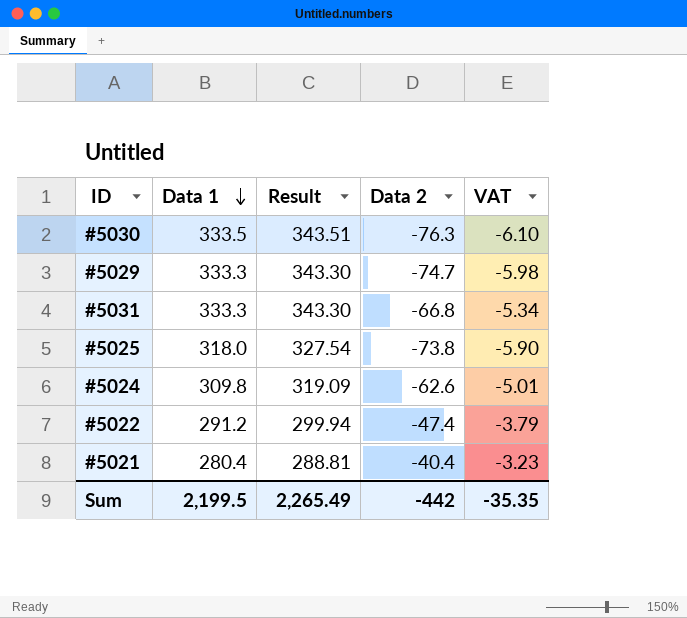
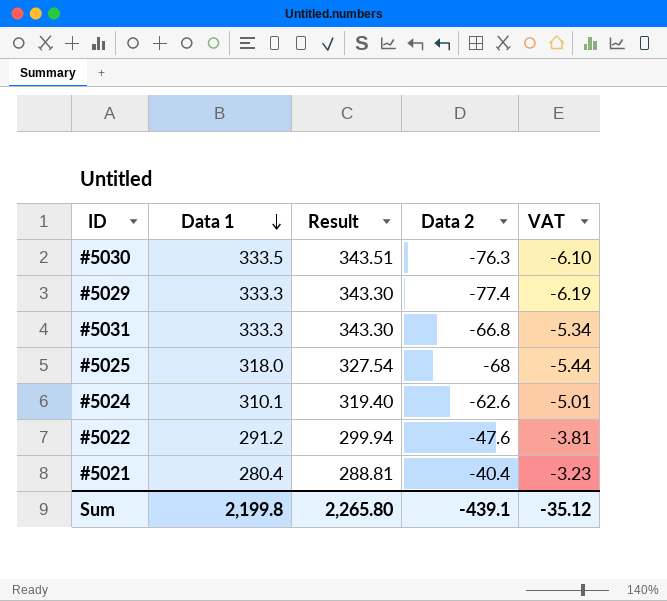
#5029 | Data 2: -74.7 -> -77.4
#5029 | VAT: -5.98 -> -6.19
#5025 | Data 2: -73.8 -> -68
#5025 | VAT: -5.90 -> -5.44
#5024 | Data 1: 309.8 -> 310.1
#5024 | Result: 319.09 -> 319.40
#5022 | Data 2: -47.4 -> -47.6
#5022 | VAT: -3.79 -> -3.81
Sum | Data 1: 2,199.5 -> 2,199.8
Sum | Result: 2,265.49 -> 2,265.80
Sum | Data 2: -442 -> -439.1
Sum | VAT: -35.35 -> -35.12

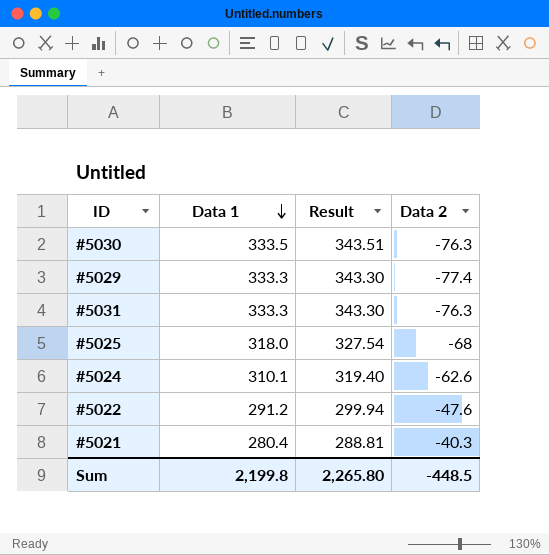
column VAT | formula: [Data 2] * 0.08 -> none
#5031 | Data 2: -66.8 -> -76.3
#5021 | Data 2: -40.4 -> -40.3
Sum | Data 2: -439.1 -> -448.5

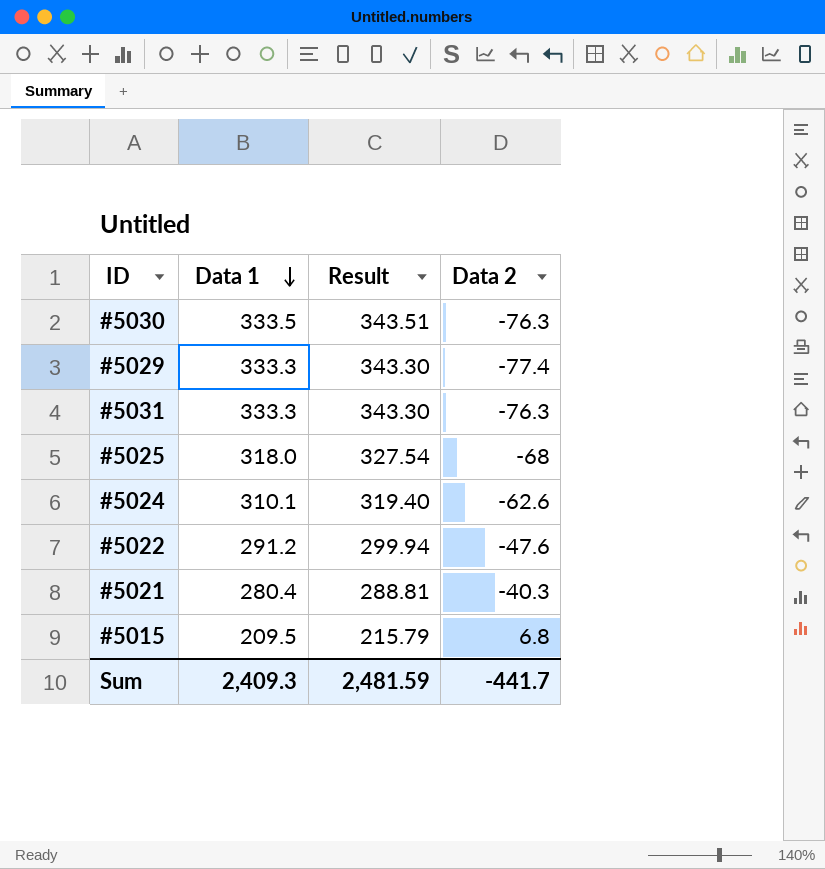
row #5015: none -> 209.5 | 215.79 | 6.8
Sum | Data 1: 2,199.8 -> 2,409.3
Sum | Result: 2,265.80 -> 2,481.59
Sum | Data 2: -448.5 -> -441.7

